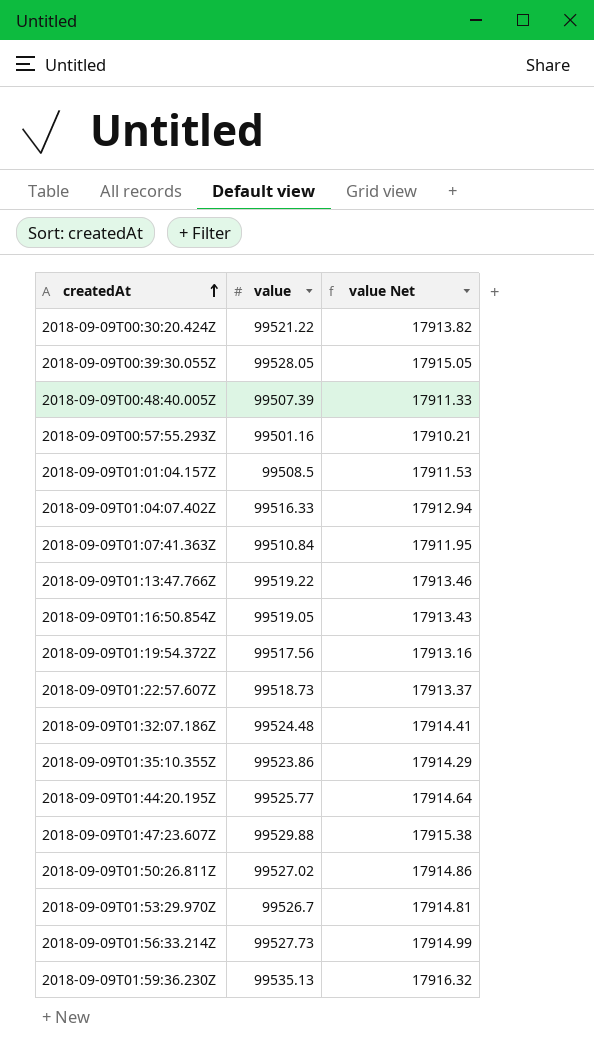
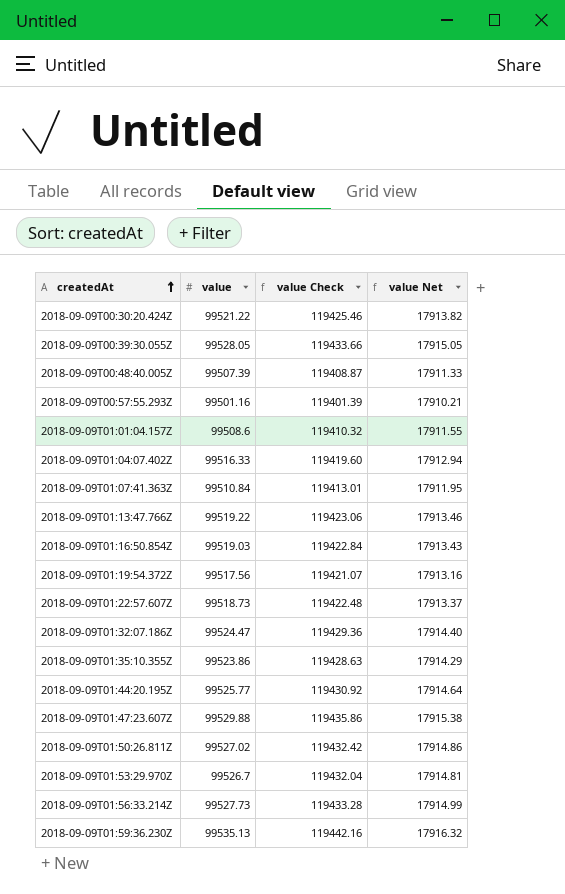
column value Check | formula: none -> [value] * 1.2
2018-09-09T01:01:04.157Z | value: 99508.5 -> 99508.6
2018-09-09T01:01:04.157Z | value Net: 17911.53 -> 17911.55
2018-09-09T01:16:50.854Z | value: 99519.05 -> 99519.03
2018-09-09T01:32:07.186Z | value: 99524.48 -> 99524.47
2018-09-09T01:32:07.186Z | value Net: 17914.41 -> 17914.40

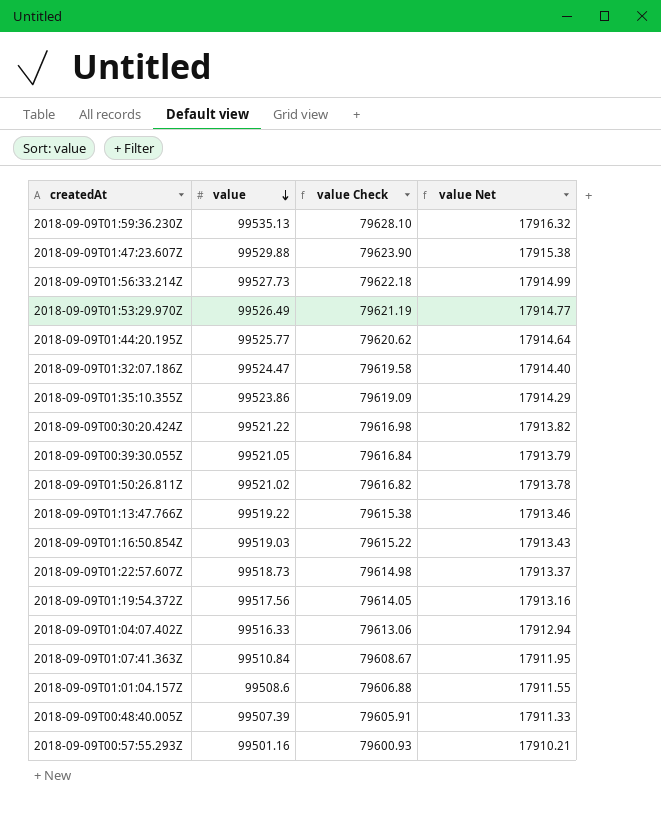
row order: createdAt ascending -> value descending
column value Check | formula: [value] * 1.2 -> [value] * 0.8
2018-09-09T01:53:29.970Z | value: 99526.7 -> 99526.49
2018-09-09T01:53:29.970Z | value Net: 17914.81 -> 17914.77
2018-09-09T00:39:30.055Z | value: 99528.05 -> 99521.05
2018-09-09T00:39:30.055Z | value Net: 17915.05 -> 17913.79
2018-09-09T01:50:26.811Z | value: 99527.02 -> 99521.02
2018-09-09T01:50:26.811Z | value Net: 17914.86 -> 17913.78

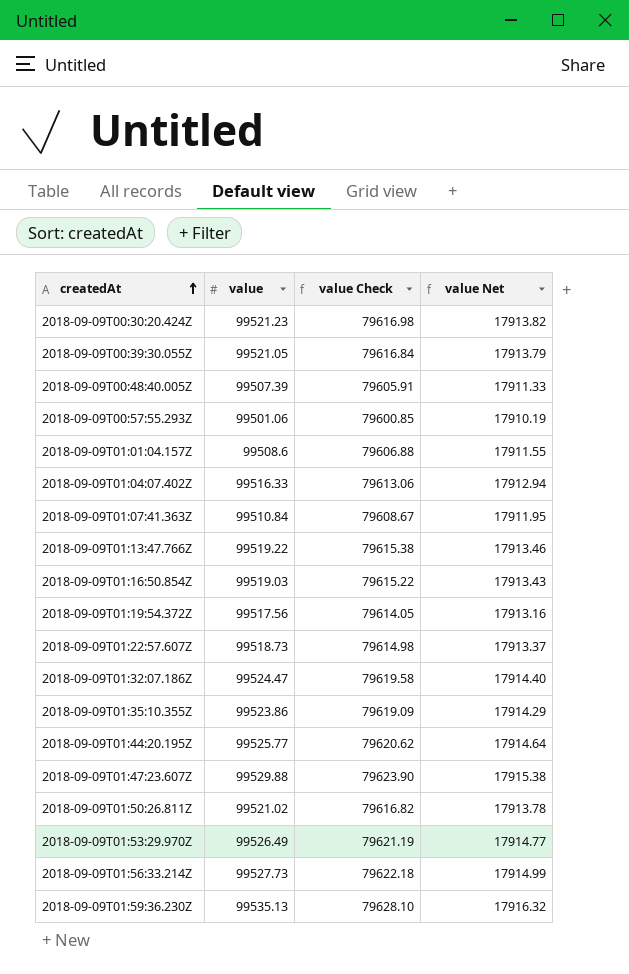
row order: value descending -> createdAt ascending
2018-09-09T00:30:20.424Z | value: 99521.22 -> 99521.23
2018-09-09T00:57:55.293Z | value: 99501.16 -> 99501.06
2018-09-09T00:57:55.293Z | value Check: 79600.93 -> 79600.85
2018-09-09T00:57:55.293Z | value Net: 17910.21 -> 17910.19

